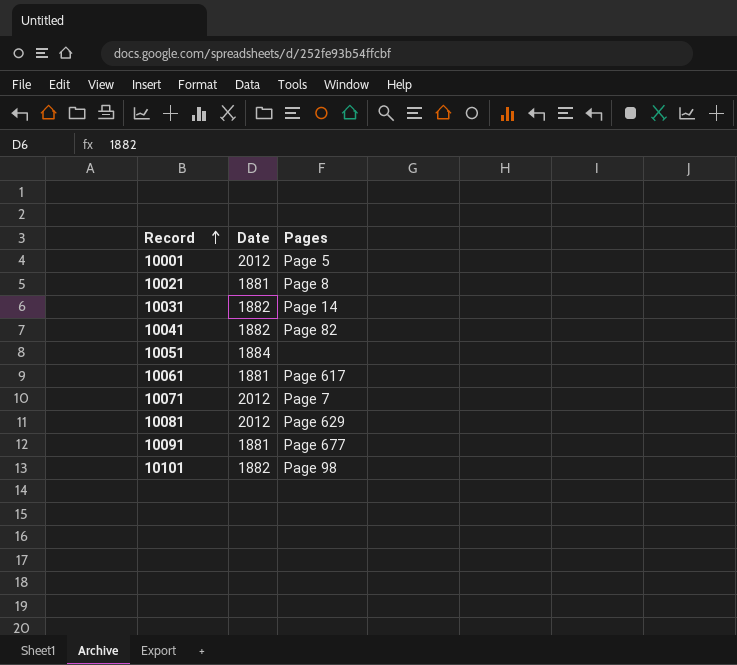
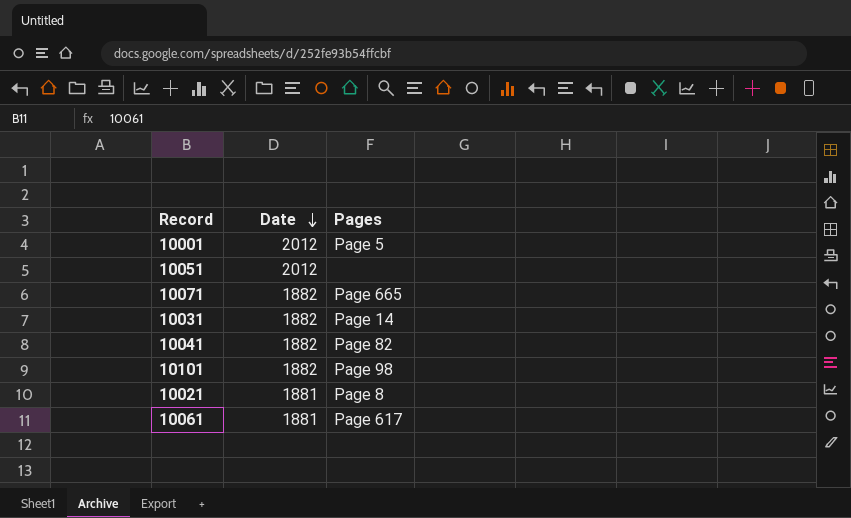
row order: Record ascending -> Date descending
row 10081: 2012 | Page 629 -> none
row 10091: 1881 | Page 677 -> none
10051 | Date: 1884 -> 2012
10071 | Date: 2012 -> 1882
10071 | Pages: Page 7 -> Page 665

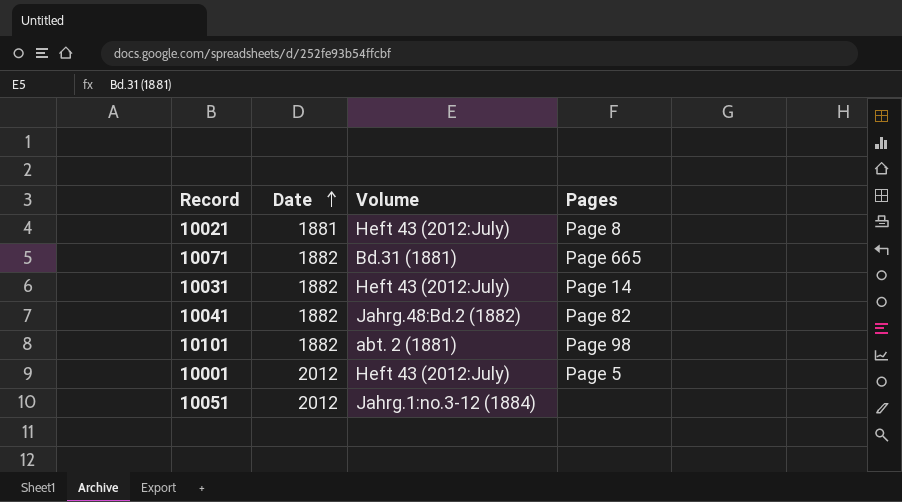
row order: Date descending -> Date ascending
column Volume | position: none -> 3
row 10061: 1881 | Page 617 -> none

